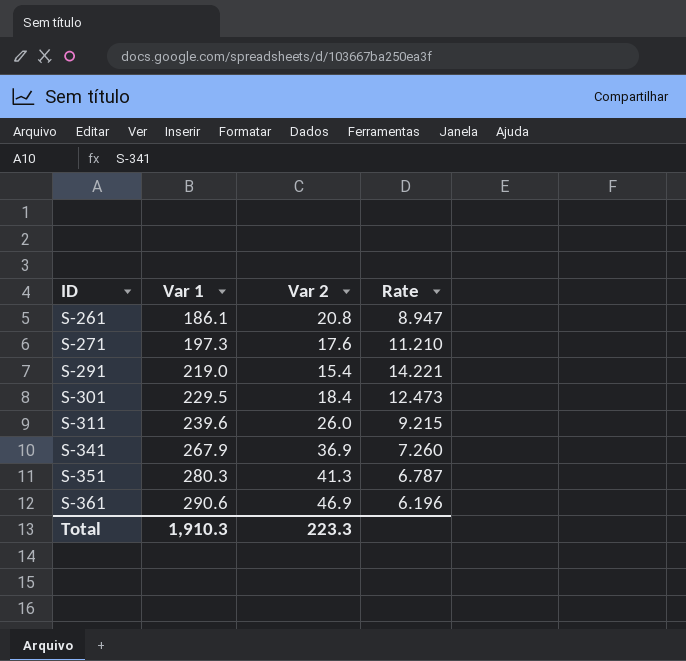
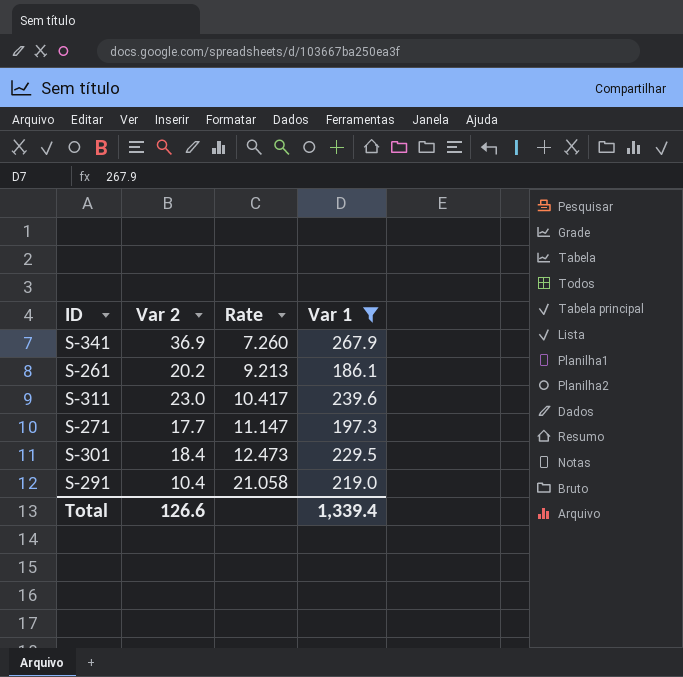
filter: none -> Var 1 <= 267.9
row order: ID ascending -> Rate ascending
column Var 1 | position: 2 -> 4
S-261 | Var 2: 20.8 -> 20.2
S-261 | Rate: 8.947 -> 9.213
S-311 | Var 2: 26.0 -> 23.0
S-311 | Rate: 9.215 -> 10.417
S-271 | Var 2: 17.6 -> 17.7
S-271 | Rate: 11.210 -> 11.147
S-291 | Var 2: 15.4 -> 10.4
S-291 | Rate: 14.221 -> 21.058
Total | Var 2: 223.3 -> 126.6
Total | Var 1: 1,910.3 -> 1,339.4

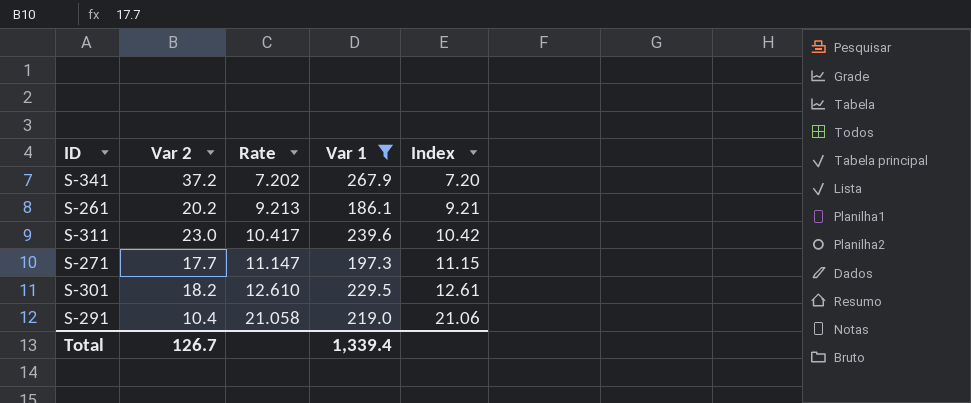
column Index | formula: none -> [Var 1] / [Var 2]
S-341 | Var 2: 36.9 -> 37.2
S-341 | Rate: 7.260 -> 7.202
S-301 | Var 2: 18.4 -> 18.2
S-301 | Rate: 12.473 -> 12.610
Total | Var 2: 126.6 -> 126.7

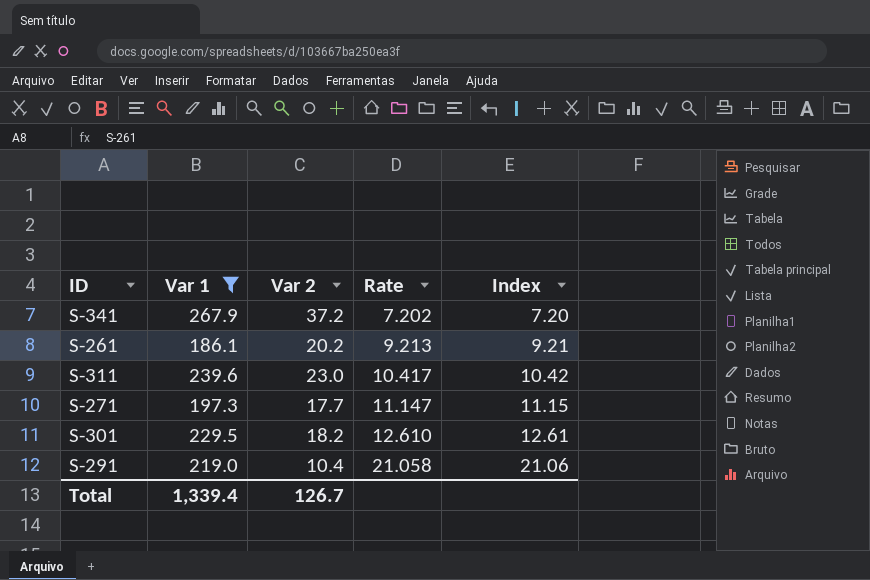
column Var 1 | position: 4 -> 2

